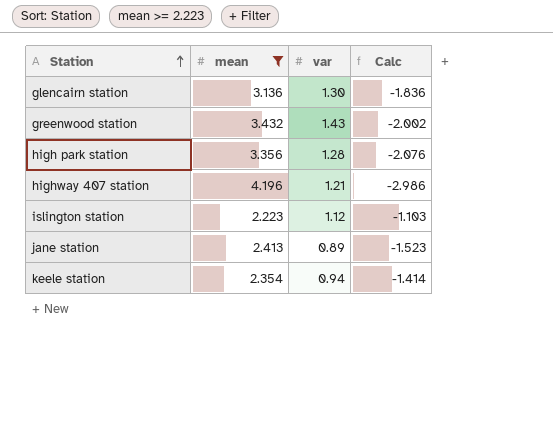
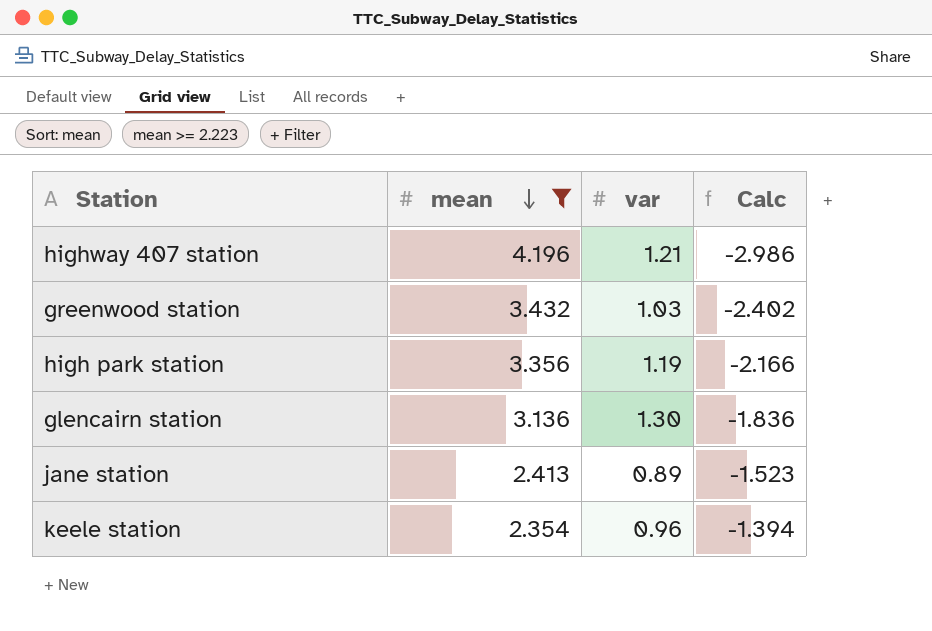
row order: Station ascending -> mean descending
row islington station: 2.223 | 1.12 | -1.103 -> none
greenwood station | var: 1.43 -> 1.03
greenwood station | Calc: -2.002 -> -2.402
high park station | var: 1.28 -> 1.19
high park station | Calc: -2.076 -> -2.166
keele station | var: 0.94 -> 0.96
keele station | Calc: -1.414 -> -1.394

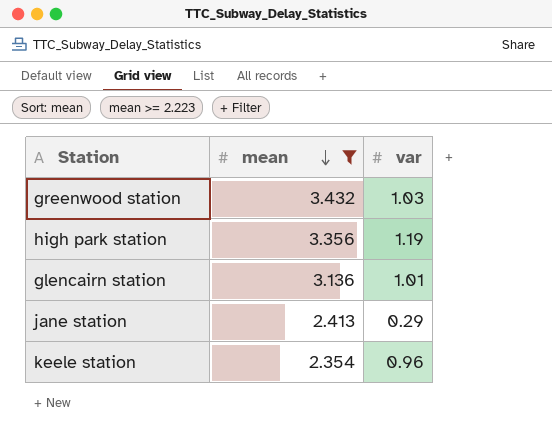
column Calc | formula: [var] - [mean] -> none
row highway 407 station: 4.196 | 1.21 | -2.986 -> none
glencairn station | var: 1.30 -> 1.01
jane station | var: 0.89 -> 0.29

